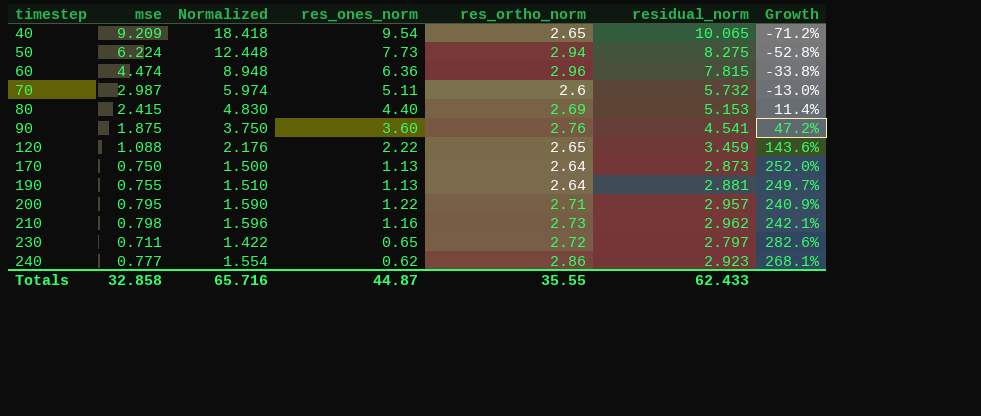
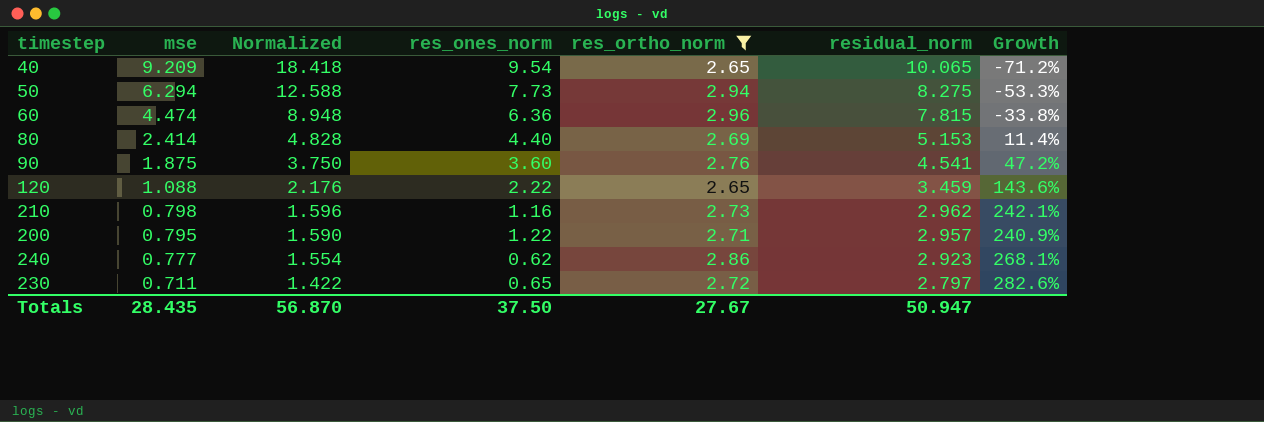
filter: none -> res_ortho_norm >= 2.65
row order: timestep ascending -> mse descending
50 | mse: 6.224 -> 6.294
50 | Normalized: 12.448 -> 12.588
50 | Growth: -52.8% -> -53.3%
80 | mse: 2.415 -> 2.414
80 | Normalized: 4.830 -> 4.828
Totals | mse: 32.858 -> 28.435
Totals | Normalized: 65.716 -> 56.870
Totals | res_ones_norm: 44.87 -> 37.50
Totals | res_ortho_norm: 35.55 -> 27.67
Totals | residual_norm: 62.433 -> 50.947

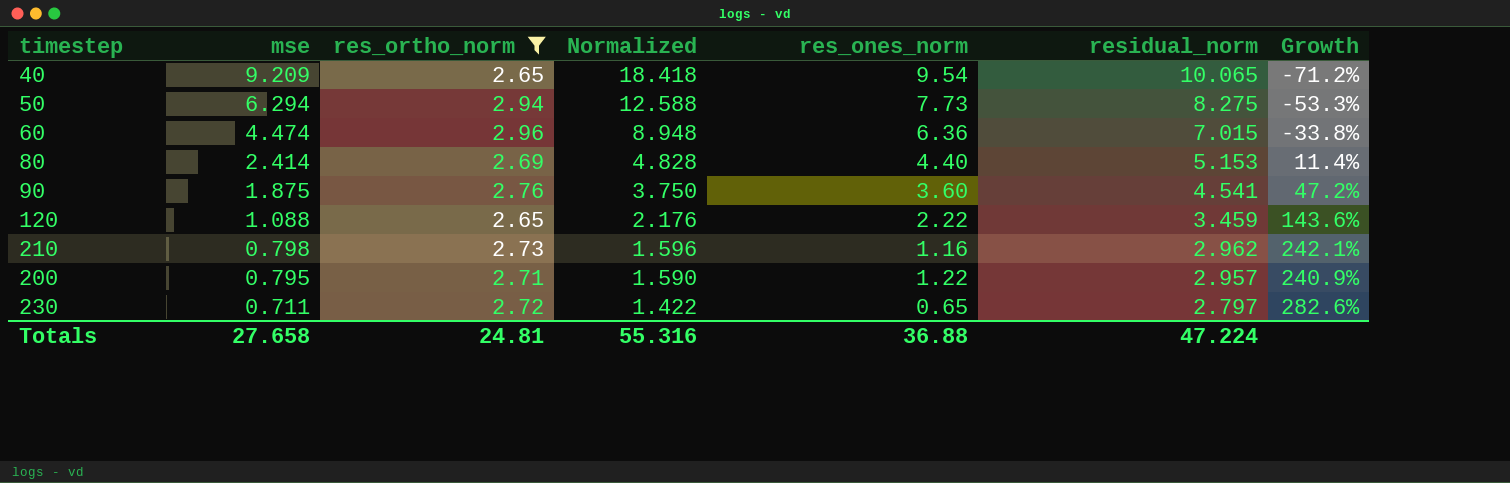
column res_ortho_norm | position: 5 -> 3
row 240: 0.777 | 1.554 | 0.62 | 2.86 | 2.923 | 268.1% -> none
60 | residual_norm: 7.815 -> 7.015
Totals | mse: 28.435 -> 27.658
Totals | res_ortho_norm: 27.67 -> 24.81
Totals | Normalized: 56.870 -> 55.316
Totals | res_ones_norm: 37.50 -> 36.88
Totals | residual_norm: 50.947 -> 47.224

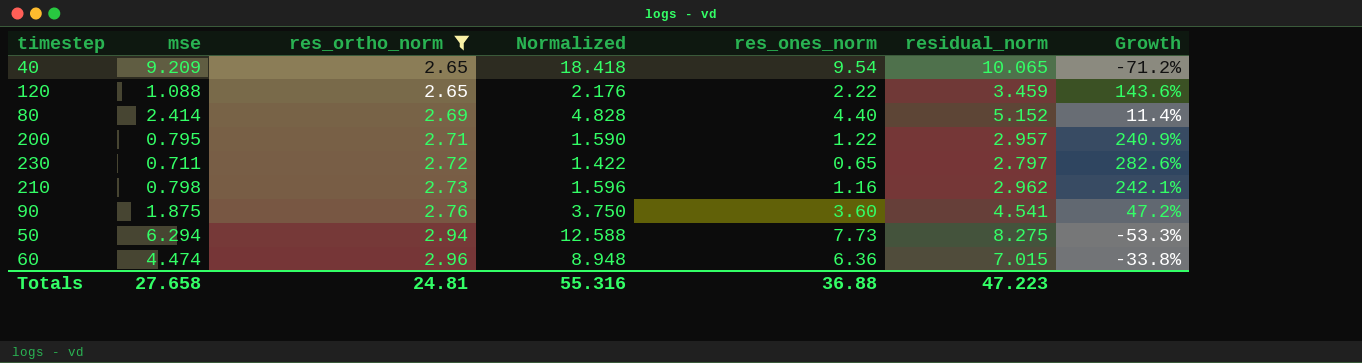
row order: mse descending -> res_ortho_norm ascending
80 | residual_norm: 5.153 -> 5.152
Totals | residual_norm: 47.224 -> 47.223

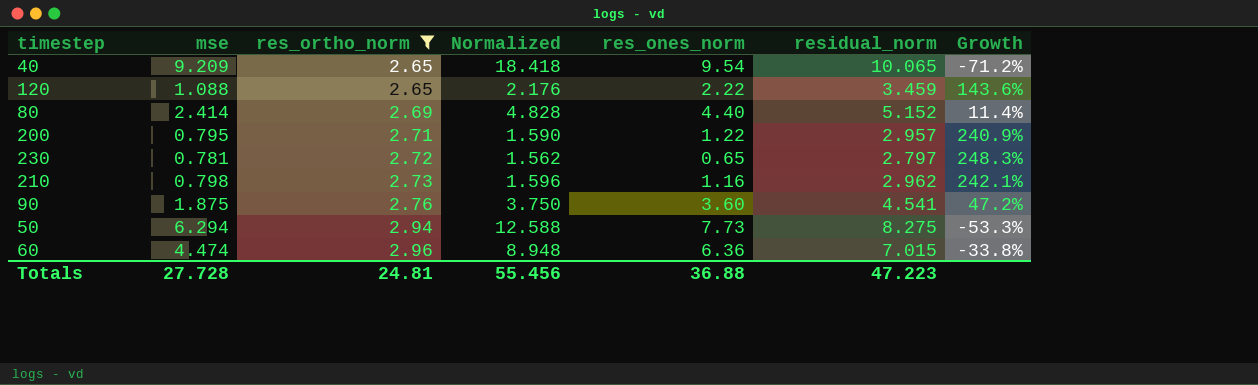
230 | mse: 0.711 -> 0.781
230 | Normalized: 1.422 -> 1.562
230 | Growth: 282.6% -> 248.3%
Totals | mse: 27.658 -> 27.728
Totals | Normalized: 55.316 -> 55.456

